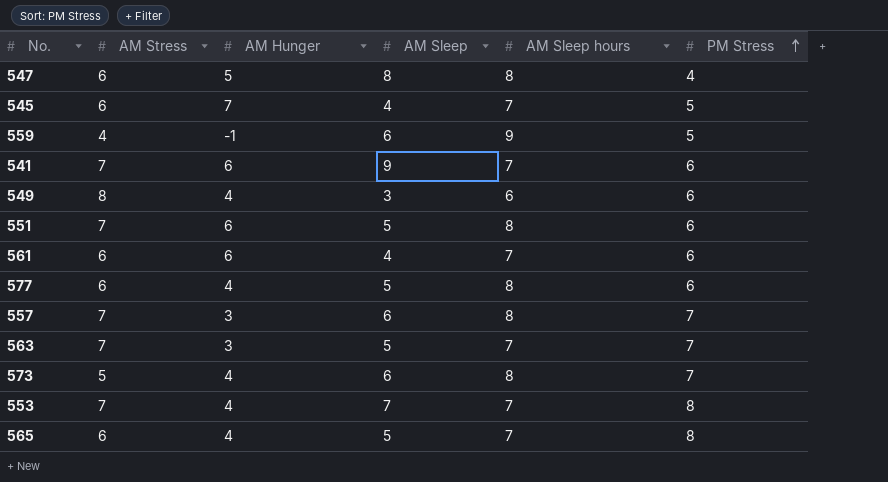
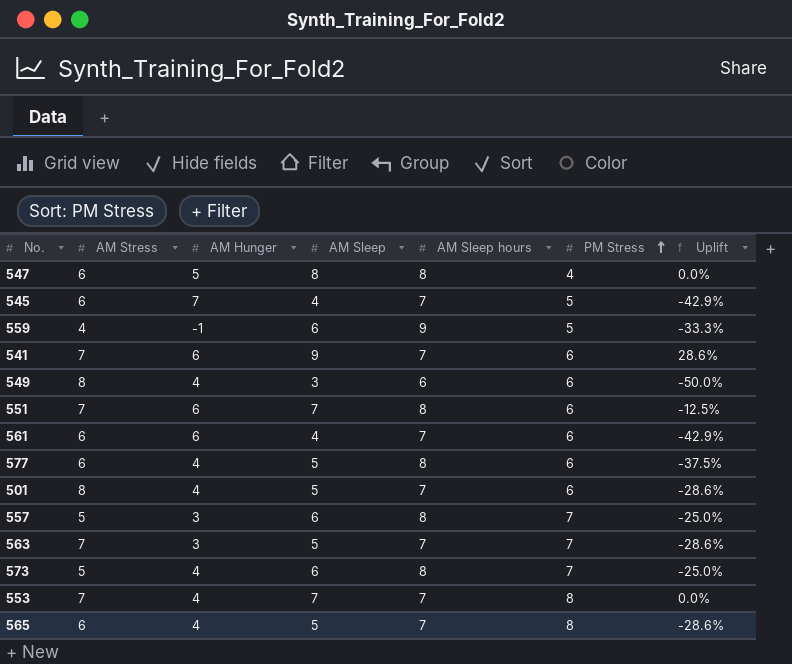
column Uplift | formula: none -> ([AM Sleep] - [AM Sleep hours]) / [AM Sleep hours]
551 | AM Sleep: 5 -> 7
row 501: none -> 8 | 4 | 5 | 7 | 6 | -28.6%
557 | AM Stress: 7 -> 5

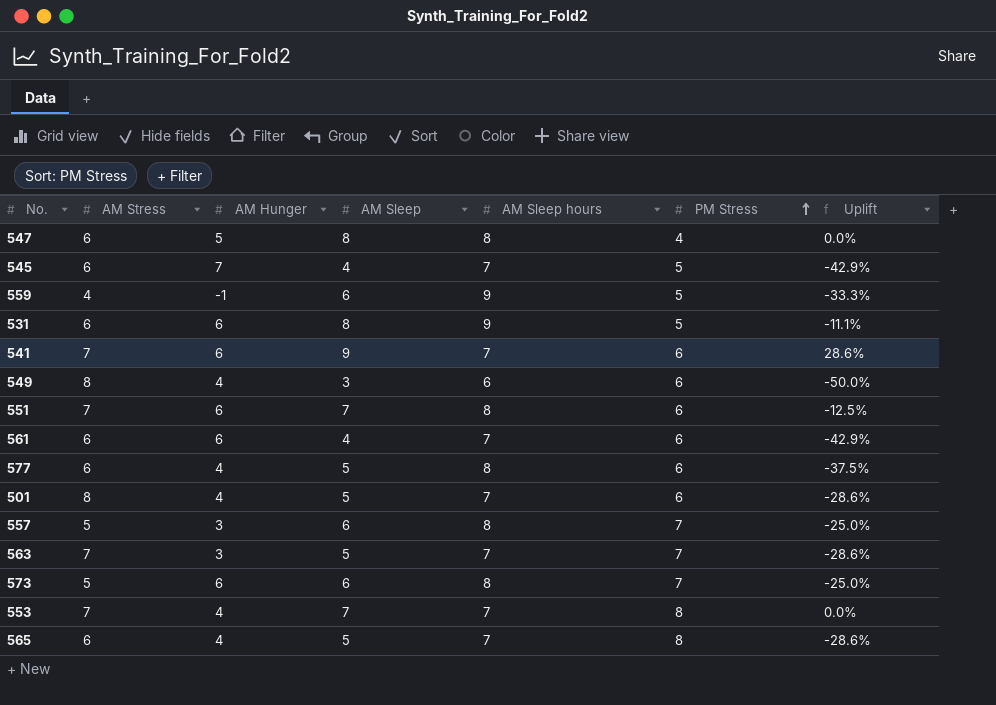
row 531: none -> 6 | 6 | 8 | 9 | 5 | -11.1%
573 | AM Hunger: 4 -> 6

